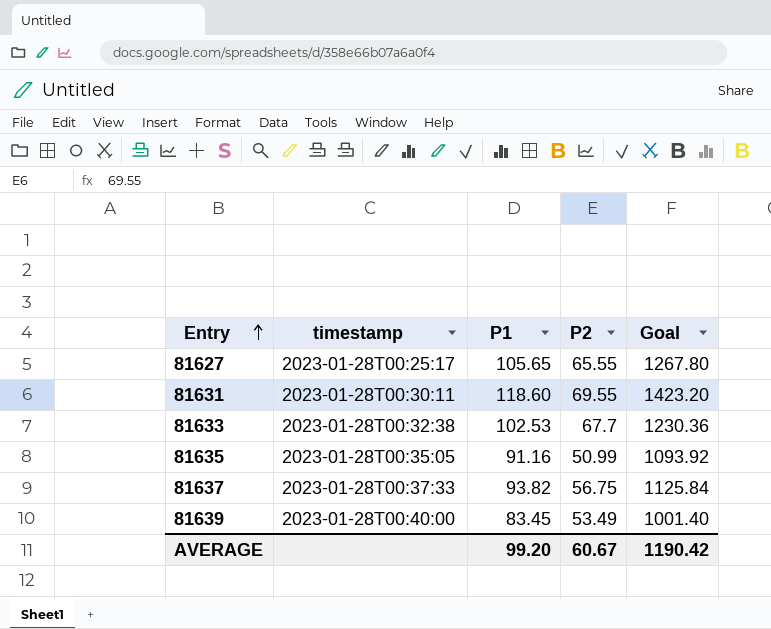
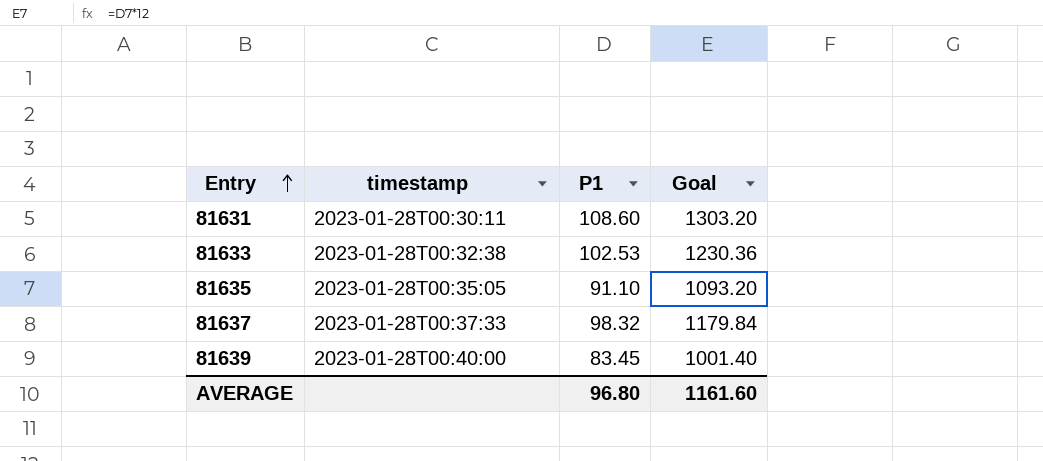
column P2 | position: 4 -> none
row 81627: 2023-01-28T00:25:17 | 105.65 | 65.55 | 1267.80 -> none
81631 | P1: 118.60 -> 108.60
81631 | Goal: 1423.20 -> 1303.20
81635 | P1: 91.16 -> 91.10
81635 | Goal: 1093.92 -> 1093.20
81637 | P1: 93.82 -> 98.32
81637 | Goal: 1125.84 -> 1179.84
AVERAGE | P1: 99.20 -> 96.80
AVERAGE | Goal: 1190.42 -> 1161.60

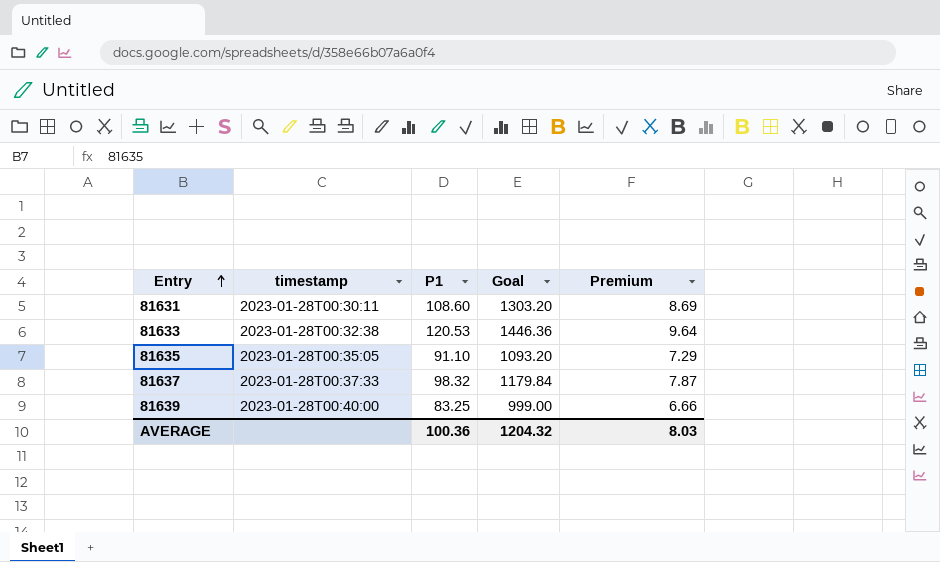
column Premium | formula: none -> [P1] * 0.08
81633 | P1: 102.53 -> 120.53
81633 | Goal: 1230.36 -> 1446.36
81639 | P1: 83.45 -> 83.25
81639 | Goal: 1001.40 -> 999.00
AVERAGE | P1: 96.80 -> 100.36
AVERAGE | Goal: 1161.60 -> 1204.32

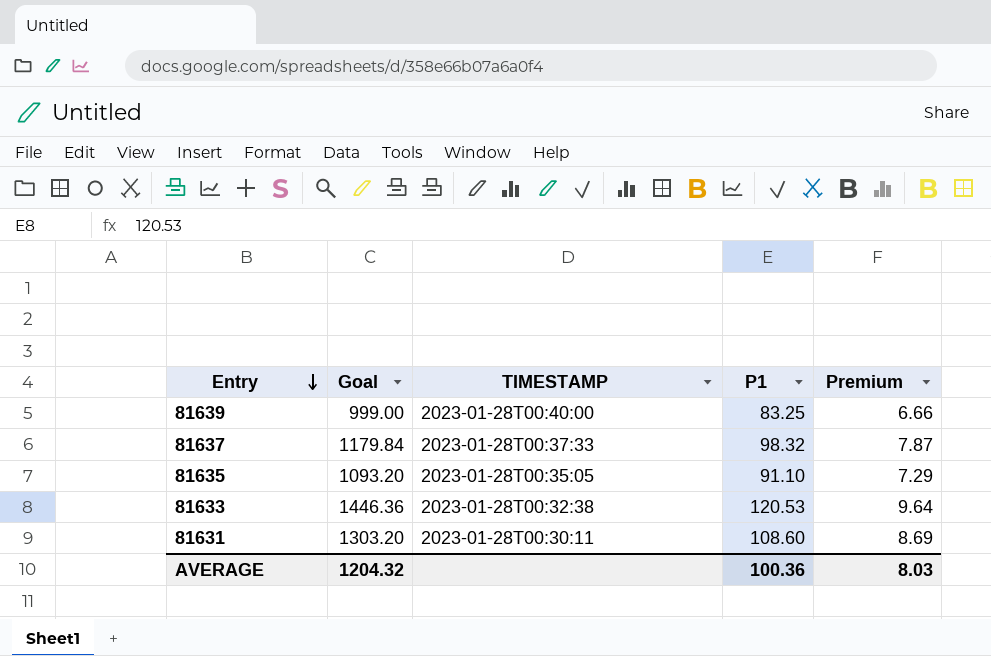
row order: Entry ascending -> Entry descending
column Goal | position: 4 -> 2
column name: timestamp -> TIMESTAMP

